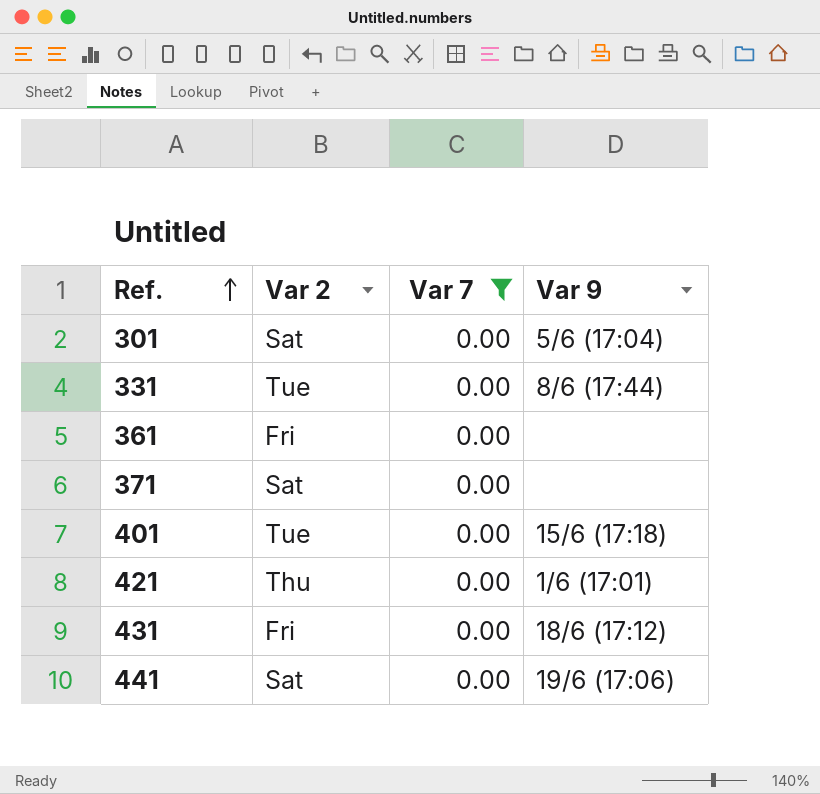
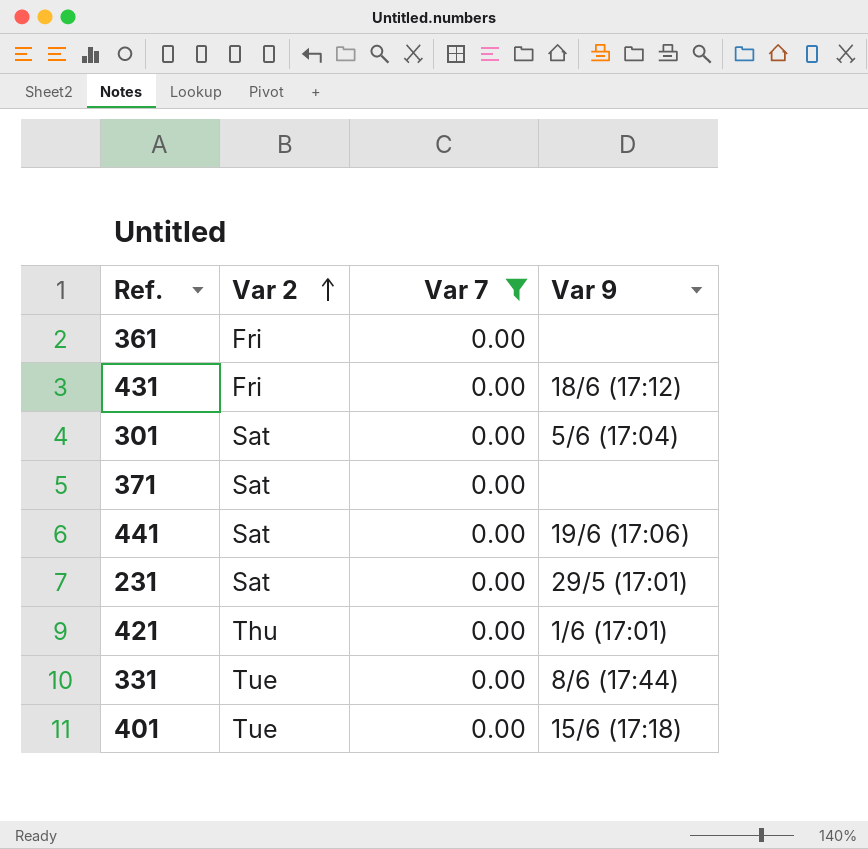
row order: Ref. ascending -> Var 2 ascending
row 231: none -> Sat | 0.00 | 29/5 (17:01)

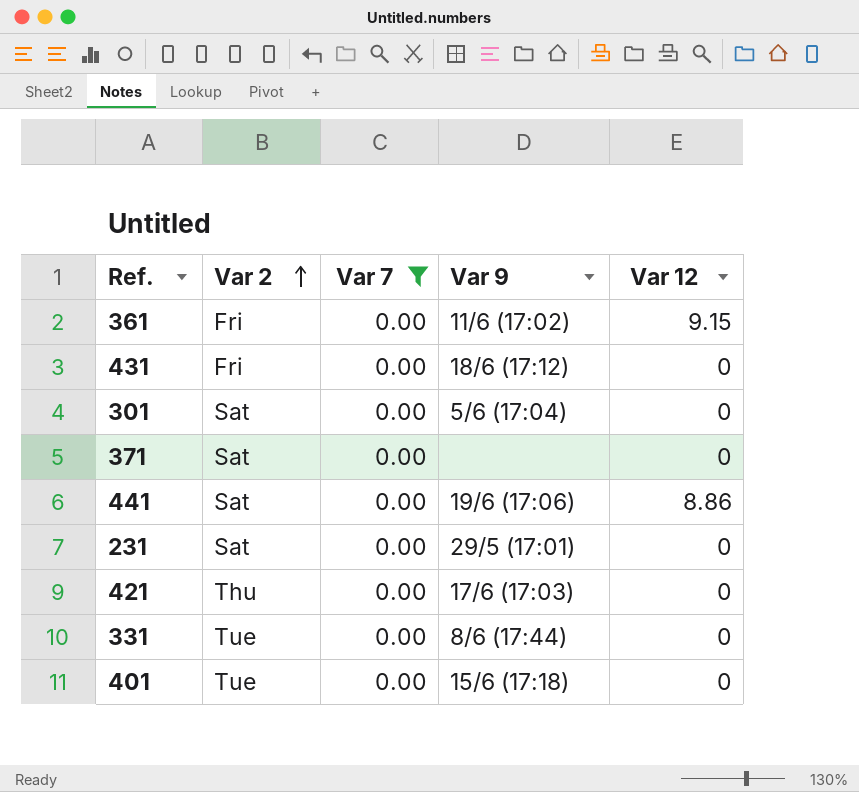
column Var 12 | position: none -> 5
361 | Var 9: none -> 11/6 (17:02)
421 | Var 9: 1/6 (17:01) -> 17/6 (17:03)

